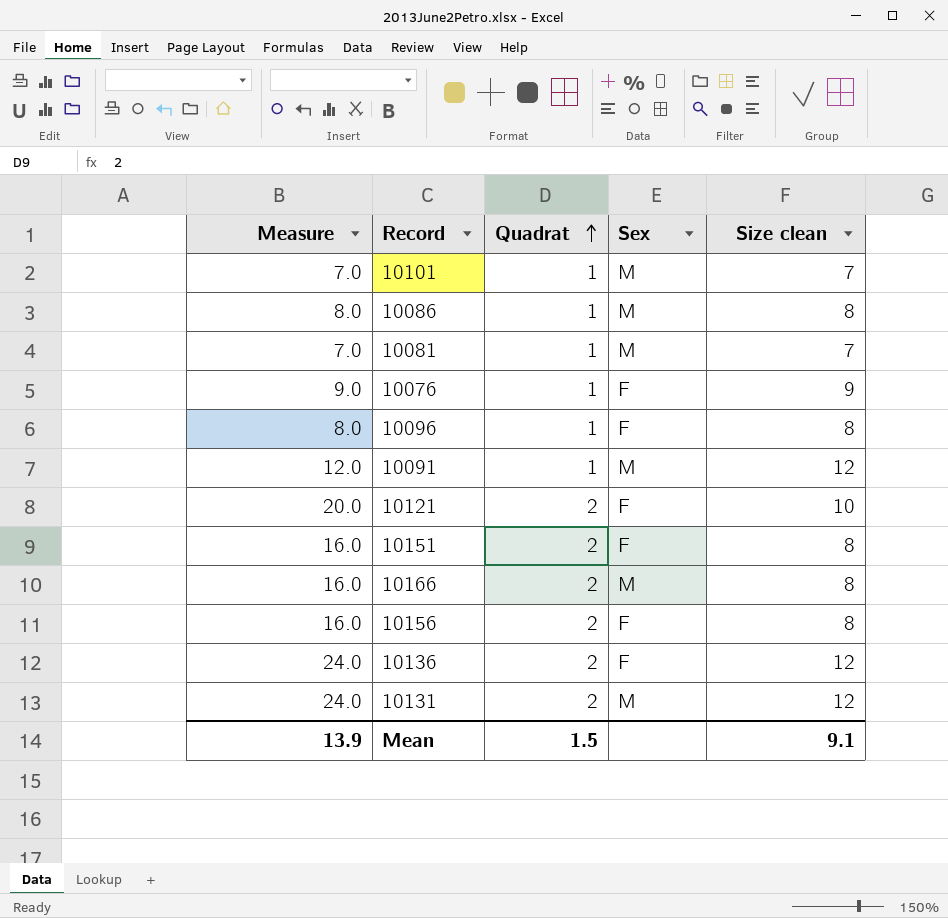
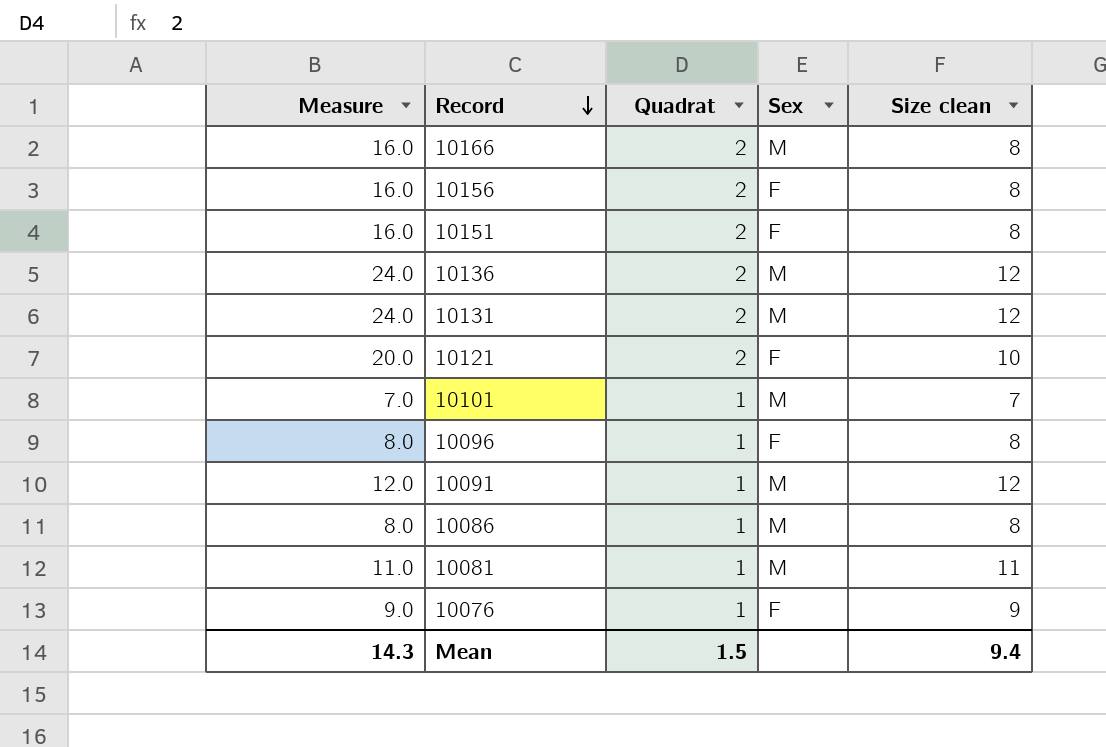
row order: Quadrat ascending -> Record descending
10136 | Sex: F -> M
10081 | Measure: 7.0 -> 11.0
10081 | Size clean: 7 -> 11
Mean | Measure: 13.9 -> 14.3
Mean | Size clean: 9.1 -> 9.4

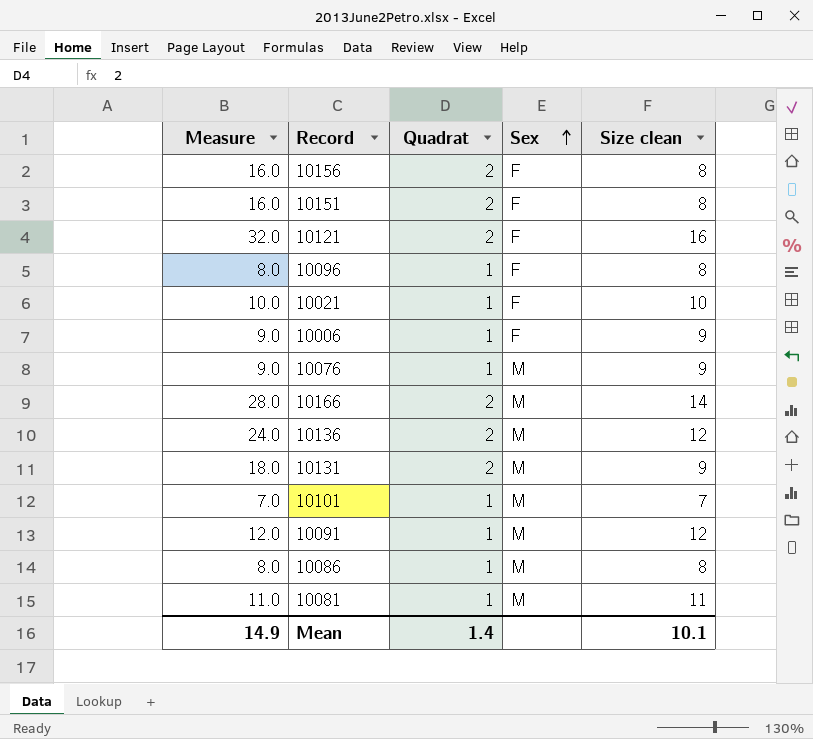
row order: Record descending -> Sex ascending
10121 | Measure: 20.0 -> 32.0
10121 | Size clean: 10 -> 16
row 10021: none -> 10.0 | 1 | F | 10
row 10006: none -> 9.0 | 1 | F | 9
10076 | Sex: F -> M
10166 | Measure: 16.0 -> 28.0
10166 | Size clean: 8 -> 14
10131 | Measure: 24.0 -> 18.0
10131 | Size clean: 12 -> 9
Mean | Measure: 14.3 -> 14.9
Mean | Quadrat: 1.5 -> 1.4
Mean | Size clean: 9.4 -> 10.1

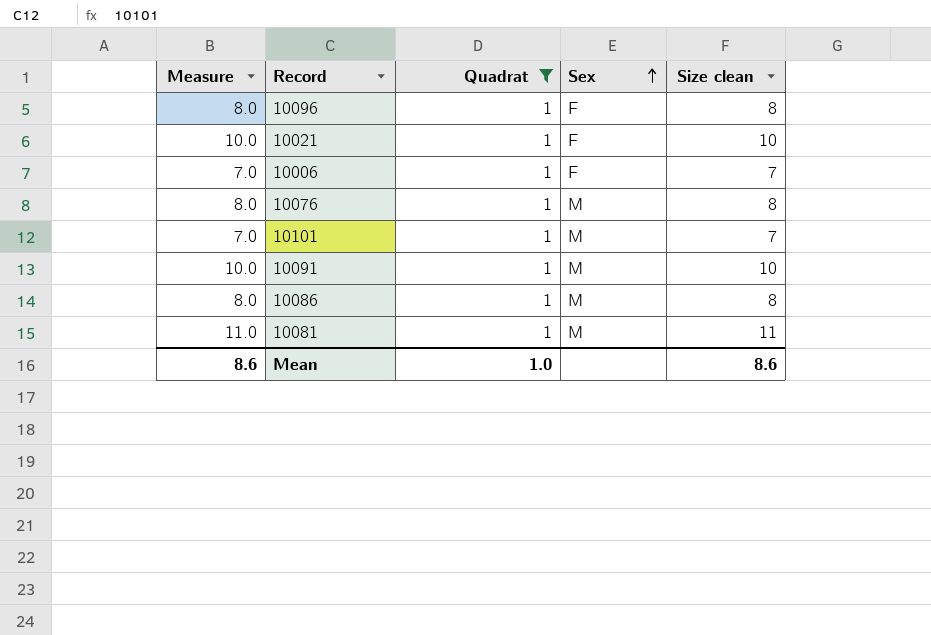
filter: none -> Quadrat = 1
10006 | Measure: 9.0 -> 7.0
10006 | Size clean: 9 -> 7
10076 | Measure: 9.0 -> 8.0
10076 | Size clean: 9 -> 8
10091 | Measure: 12.0 -> 10.0
10091 | Size clean: 12 -> 10
Mean | Measure: 14.9 -> 8.6
Mean | Quadrat: 1.4 -> 1.0
Mean | Size clean: 10.1 -> 8.6

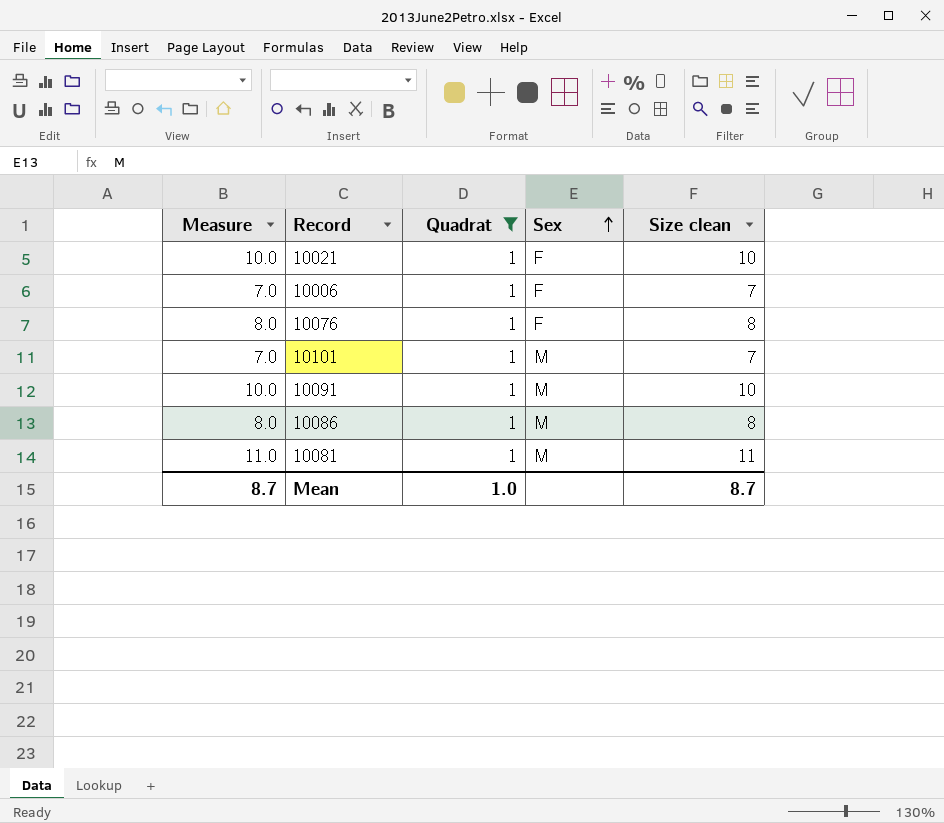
row 10096: 8.0 | 1 | F | 8 -> none
10076 | Sex: M -> F
Mean | Measure: 8.6 -> 8.7
Mean | Size clean: 8.6 -> 8.7

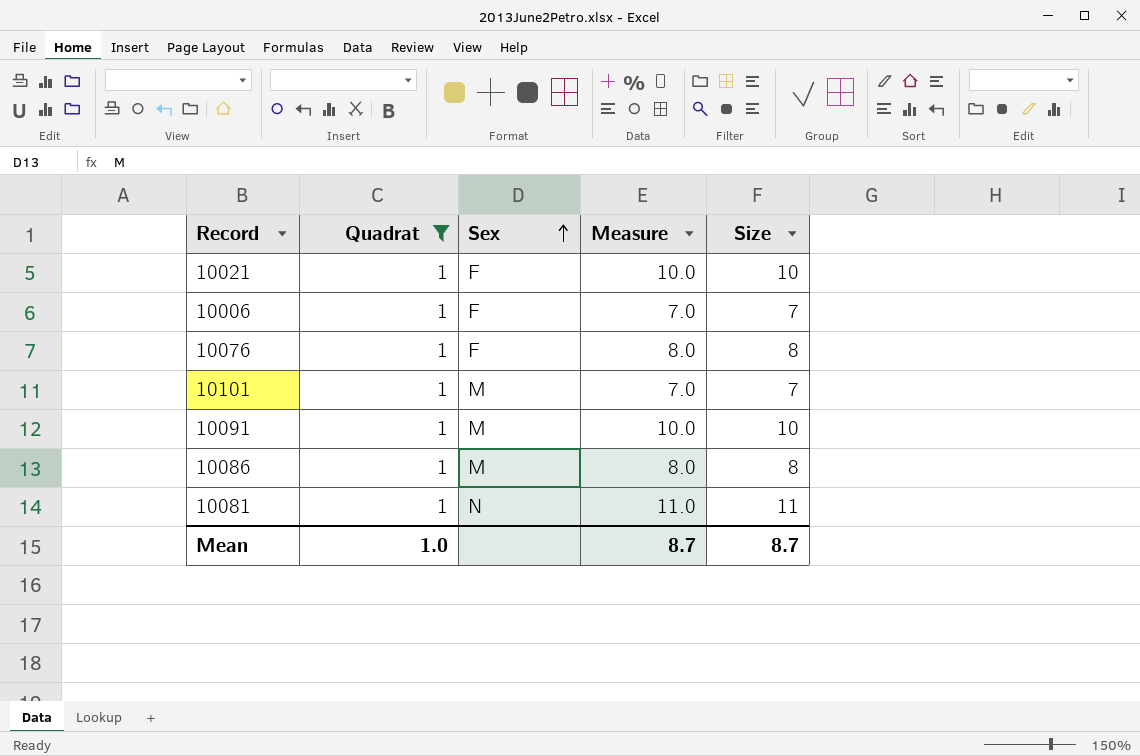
column Measure | position: 1 -> 4
column name: Size clean -> Size
10081 | Sex: M -> N

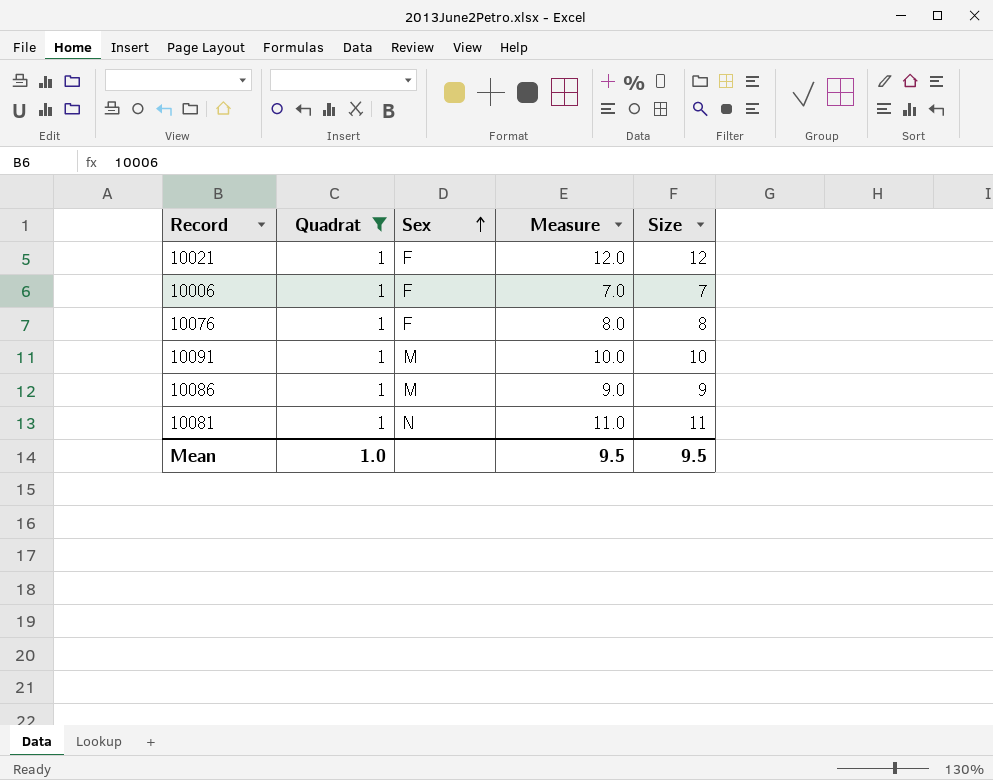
row 10101: 1 | M | 7.0 | 7 -> none
10021 | Measure: 10.0 -> 12.0
10021 | Size: 10 -> 12
10086 | Measure: 8.0 -> 9.0
10086 | Size: 8 -> 9
Mean | Measure: 8.7 -> 9.5
Mean | Size: 8.7 -> 9.5

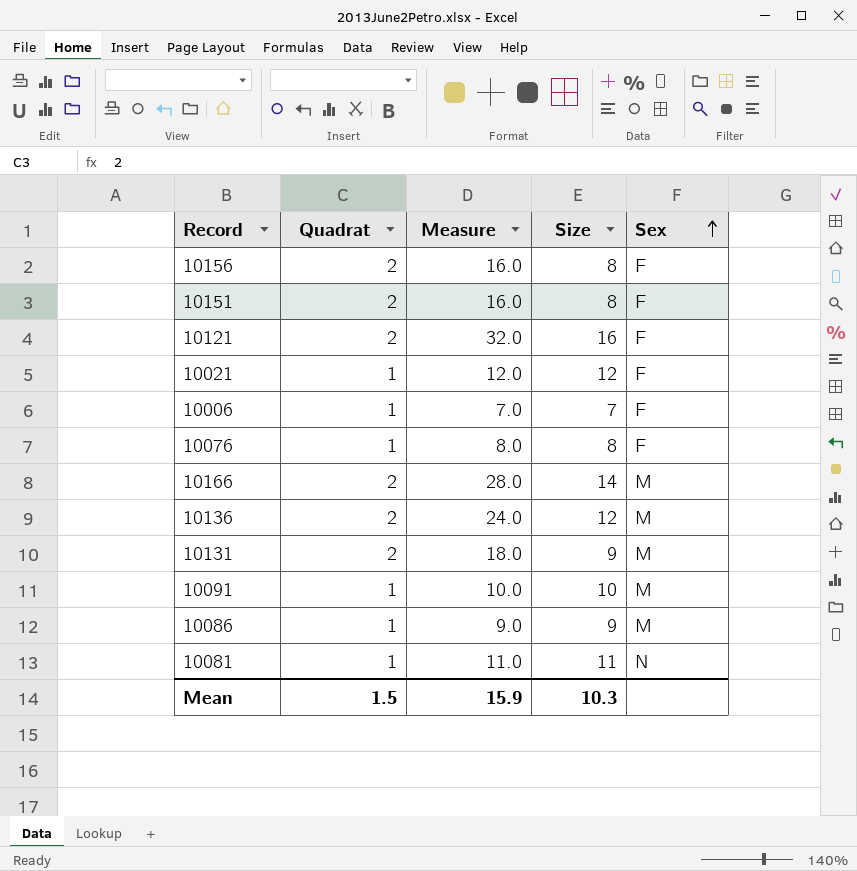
filter: Quadrat = 1 -> none
column Sex | position: 3 -> 5
Mean | Quadrat: 1.0 -> 1.5
Mean | Measure: 9.5 -> 15.9
Mean | Size: 9.5 -> 10.3

